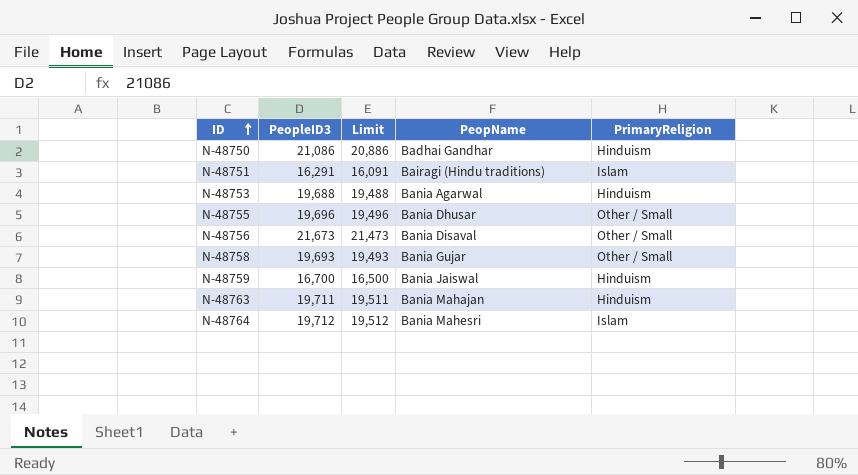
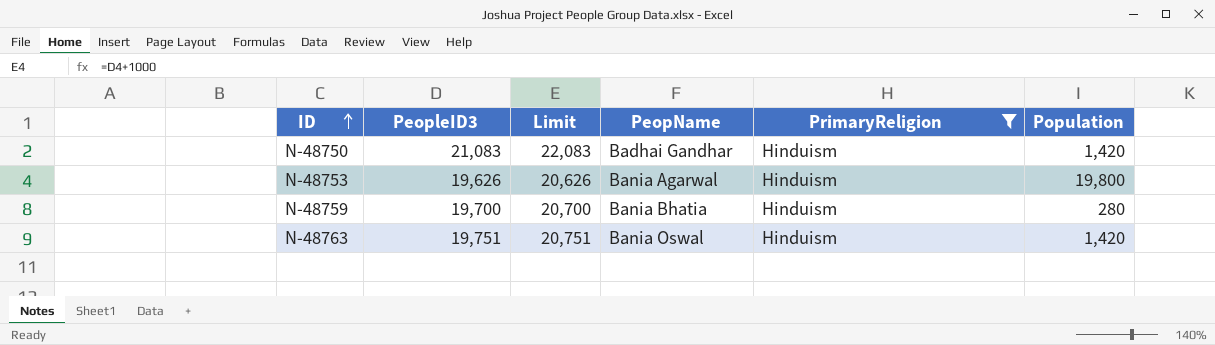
filter: none -> PrimaryReligion = Hinduism
column Limit | formula: [PeopleID3] - 200 -> [PeopleID3] + 1000
column Population | position: none -> 6
N-48750 | PeopleID3: 21,086 -> 21,083
N-48753 | PeopleID3: 19,688 -> 19,626
N-48759 | PeopleID3: 16,700 -> 19,700
N-48759 | PeopName: Bania Jaiswal -> Bania Bhatia
N-48763 | PeopleID3: 19,711 -> 19,751
N-48763 | PeopName: Bania Mahajan -> Bania Oswal

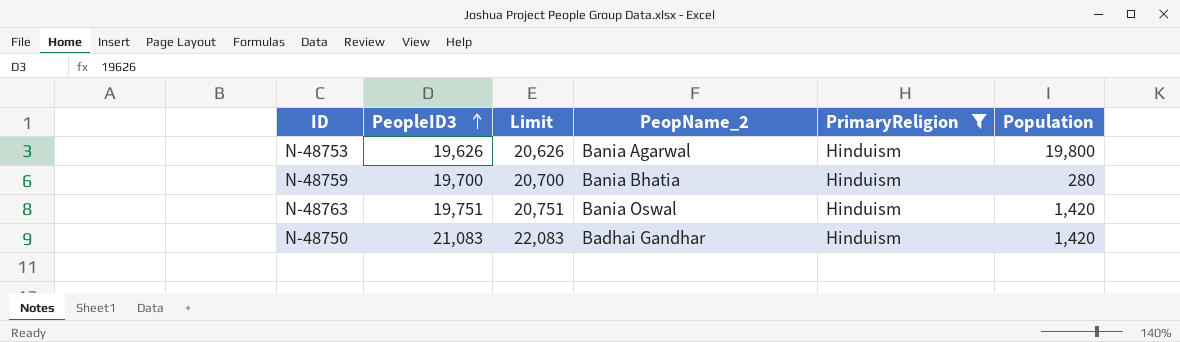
row order: ID ascending -> PeopleID3 ascending
column name: PeopName -> PeopName_2

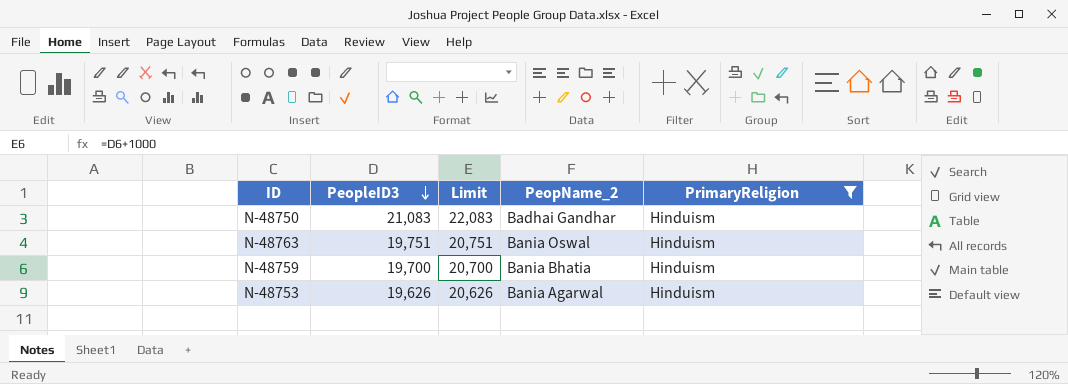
row order: PeopleID3 ascending -> PeopleID3 descending
column Population | position: 6 -> none

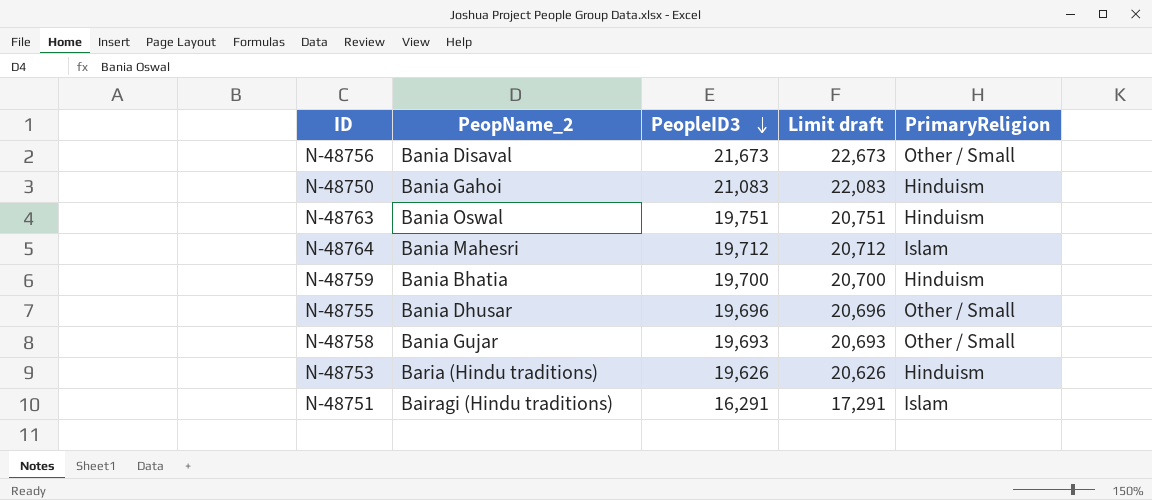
filter: PrimaryReligion = Hinduism -> none
column PeopName_2 | position: 4 -> 2
column name: Limit -> Limit draft
N-48750 | PeopName_2: Badhai Gandhar -> Bania Gahoi
N-48753 | PeopName_2: Bania Agarwal -> Baria (Hindu traditions)

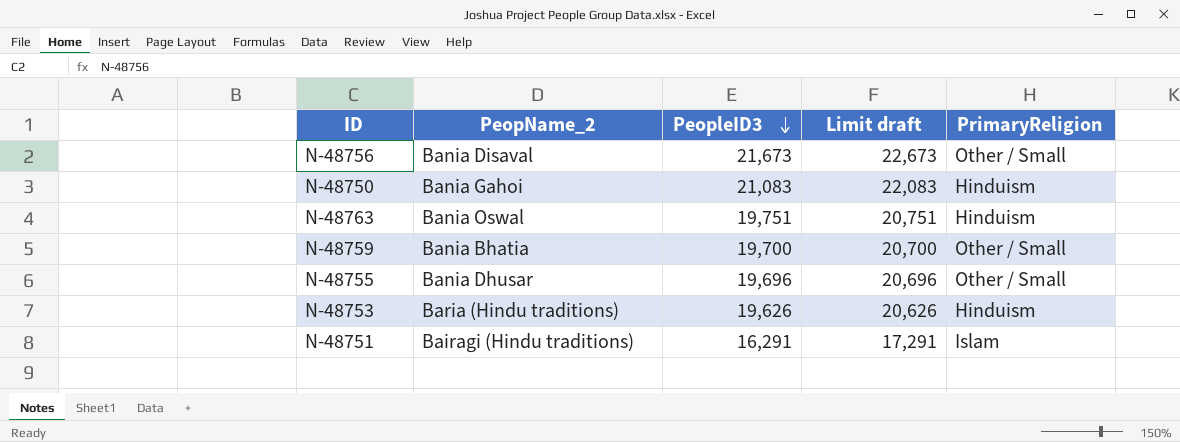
row N-48764: Bania Mahesri | 19,712 | 20,712 | Islam -> none
row N-48758: Bania Gujar | 19,693 | 20,693 | Other / Small -> none
N-48759 | PrimaryReligion: Hinduism -> Other / Small

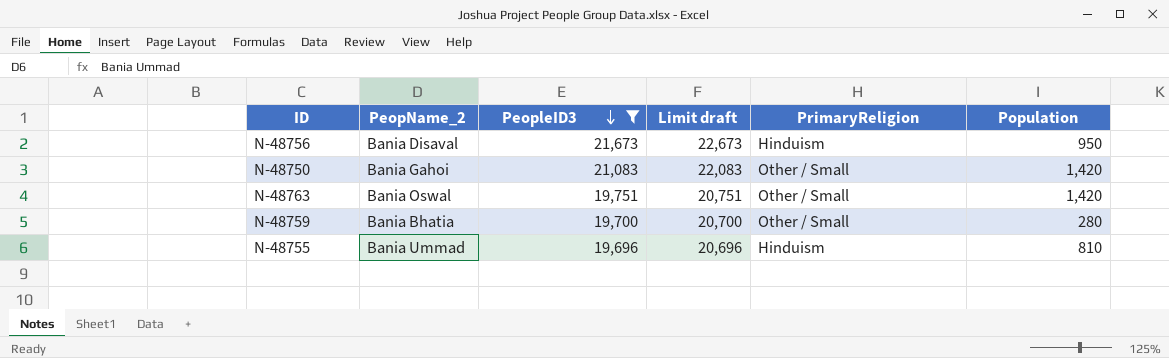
filter: none -> PeopleID3 >= 19,696
column Population | position: none -> 6
N-48756 | PrimaryReligion: Other / Small -> Hinduism
N-48750 | PrimaryReligion: Hinduism -> Other / Small
N-48763 | PrimaryReligion: Hinduism -> Other / Small
N-48755 | PeopName_2: Bania Dhusar -> Bania Ummad
N-48755 | PrimaryReligion: Other / Small -> Hinduism

